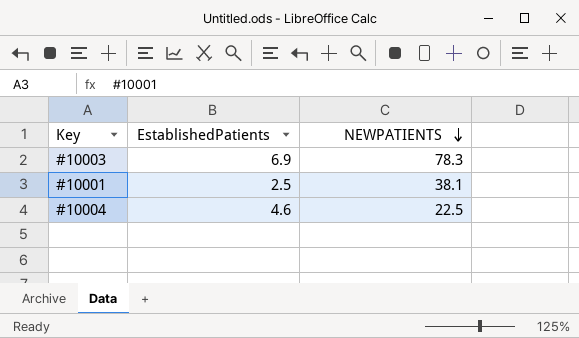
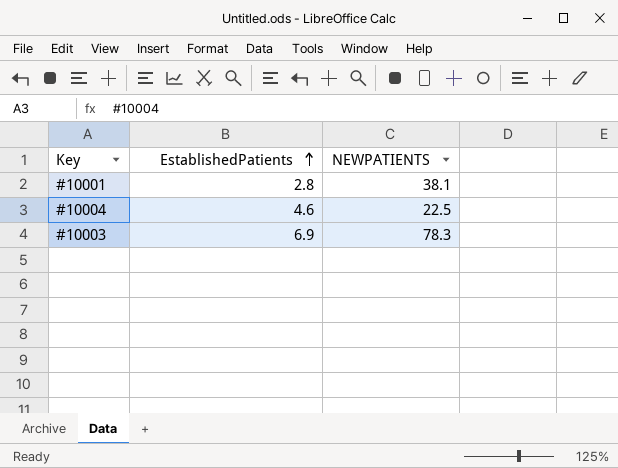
row order: NEWPATIENTS descending -> EstablishedPatients ascending
#10001 | EstablishedPatients: 2.5 -> 2.8

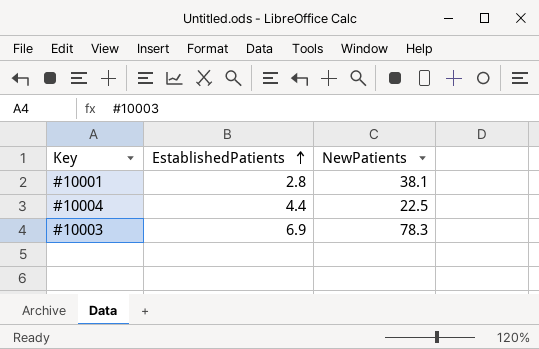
column name: NEWPATIENTS -> NewPatients
#10004 | EstablishedPatients: 4.6 -> 4.4

